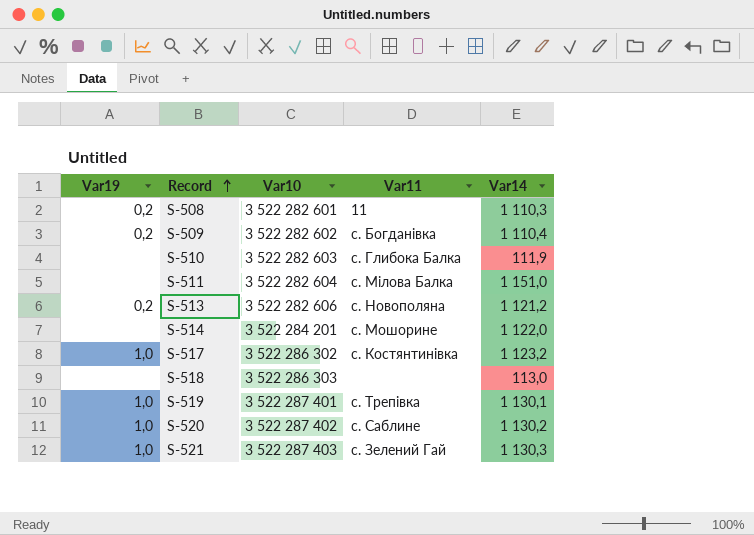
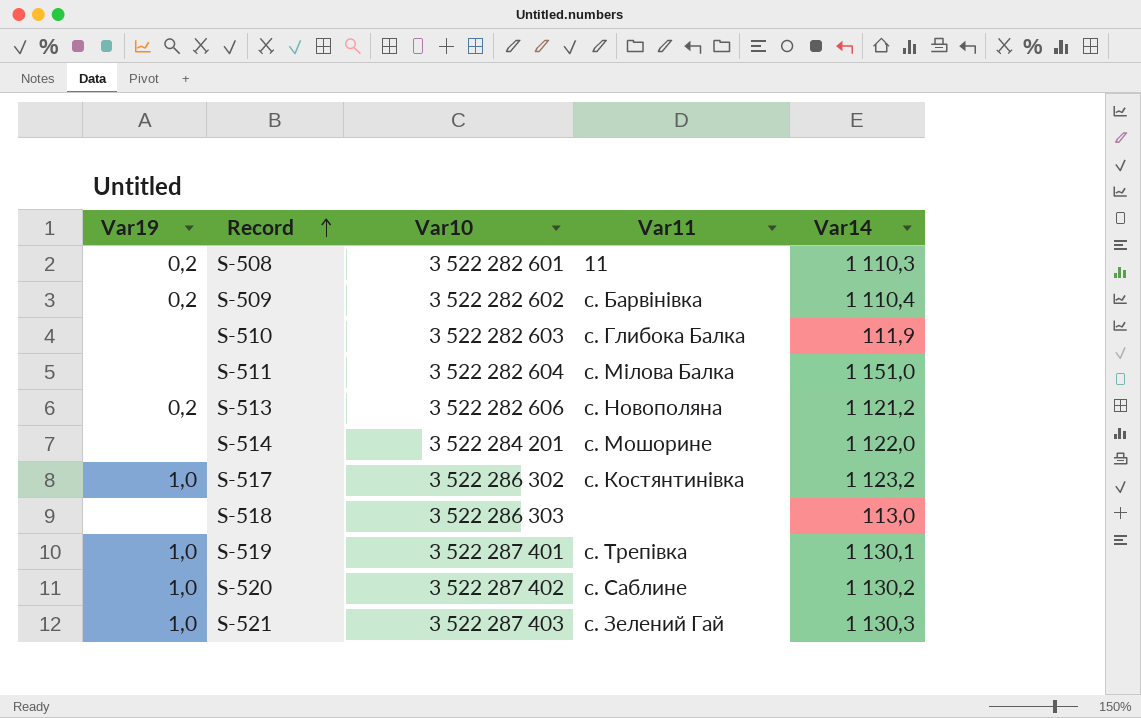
S-509 | Var11: с. Богданівка -> с. Барвінівка

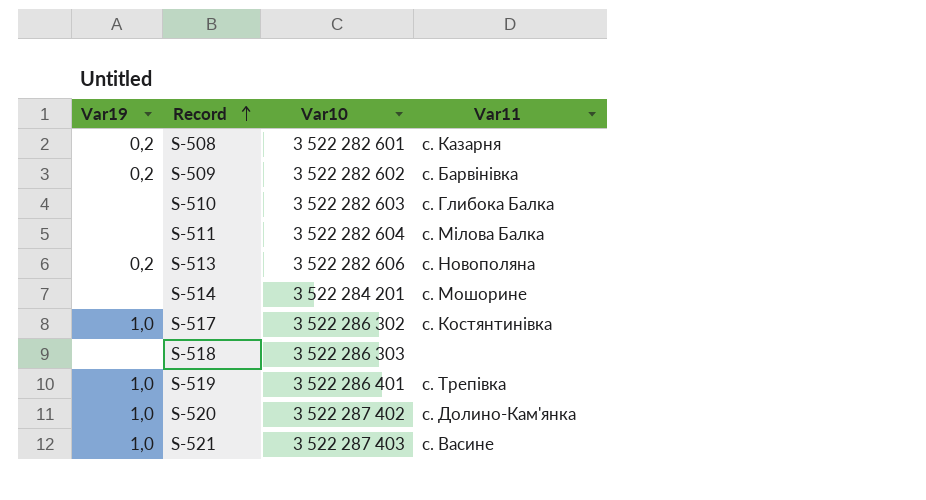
column Var14 | position: 5 -> none
S-508 | Var11: 11 -> с. Казарня
S-519 | Var10: 3 522 287 401 -> 3 522 286 401
S-520 | Var11: с. Саблине -> с. Долино-Кам'янка
S-521 | Var11: с. Зелений Гай -> с. Васине

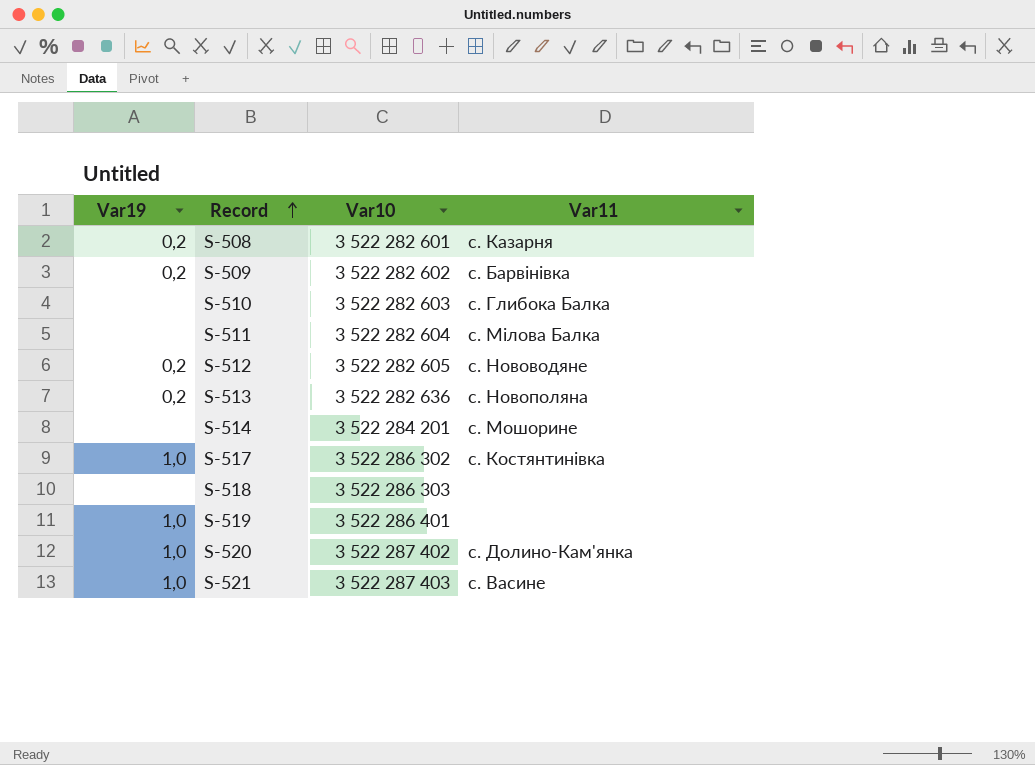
row S-512: none -> 0,2 | 3 522 282 605 | с. Нововодяне
S-513 | Var10: 3 522 282 606 -> 3 522 282 636
S-519 | Var11: с. Трепівка -> none

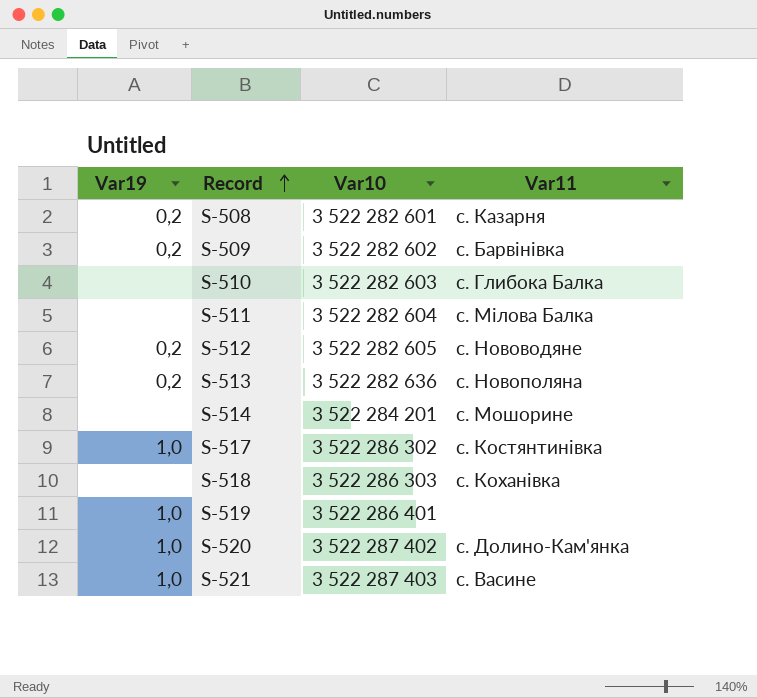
S-518 | Var11: none -> с. Коханівка

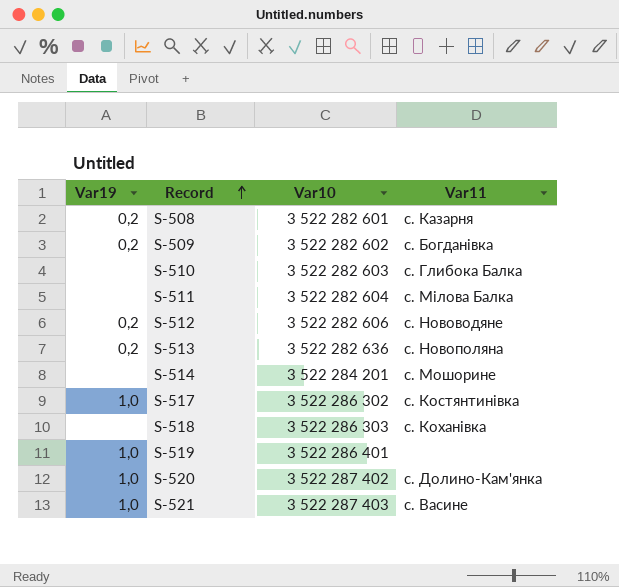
S-509 | Var11: с. Барвінівка -> с. Богданівка
S-512 | Var10: 3 522 282 605 -> 3 522 282 606

